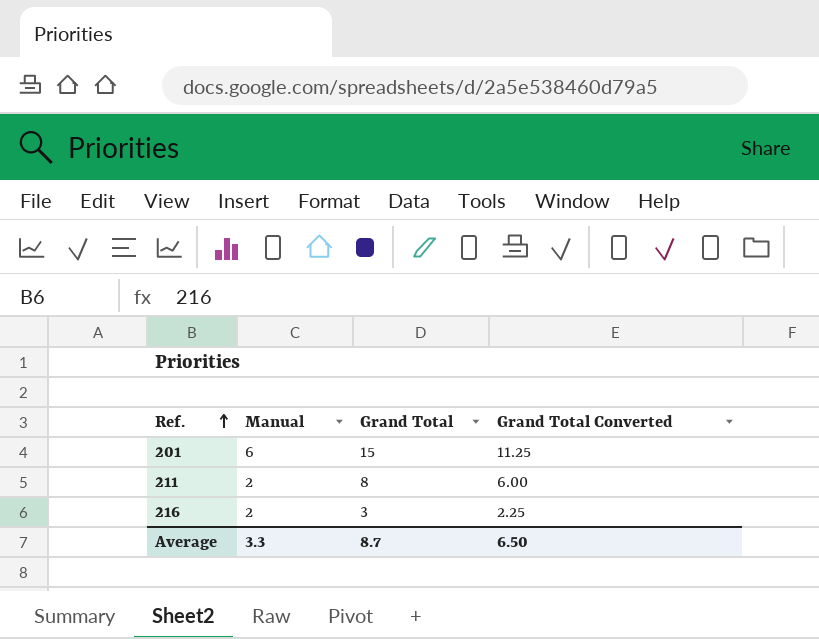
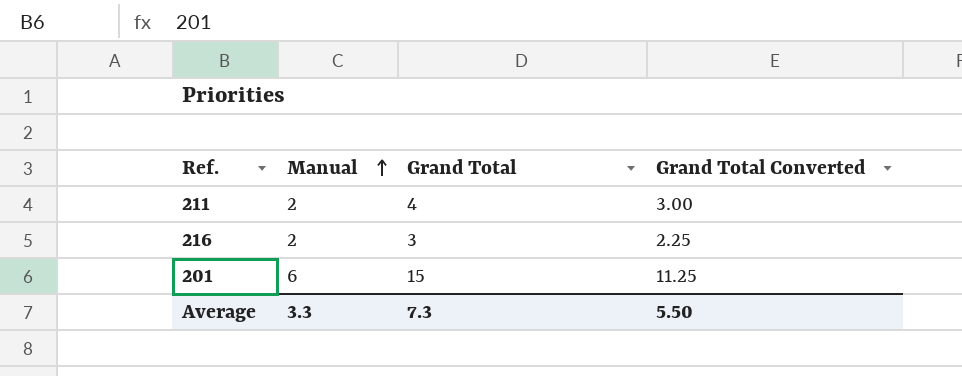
row order: Ref. ascending -> Manual ascending
211 | Grand Total: 8 -> 4
211 | Grand Total Converted: 6.00 -> 3.00
Average | Grand Total: 8.7 -> 7.3
Average | Grand Total Converted: 6.50 -> 5.50

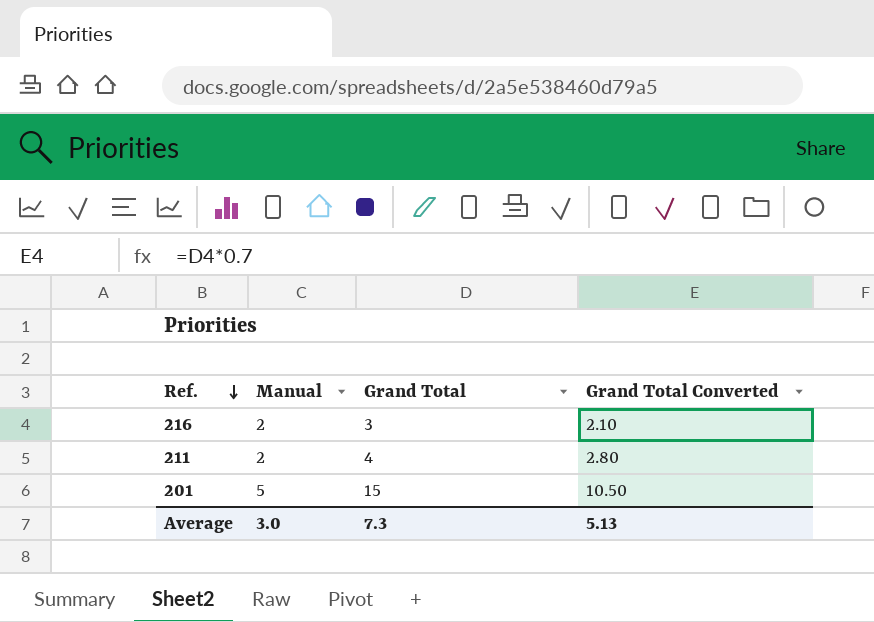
row order: Manual ascending -> Ref. descending
column Grand Total Converted | formula: [Grand Total] * 0.75 -> [Grand Total] * 0.7
201 | Manual: 6 -> 5
Average | Manual: 3.3 -> 3.0
Average | Grand Total Converted: 5.50 -> 5.13

